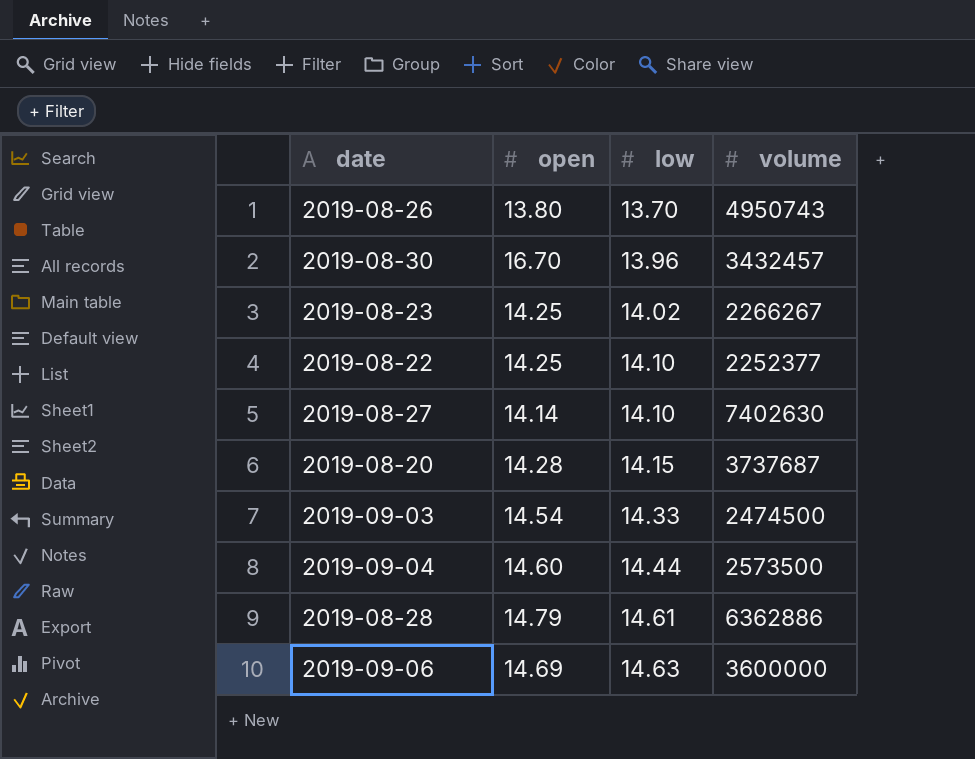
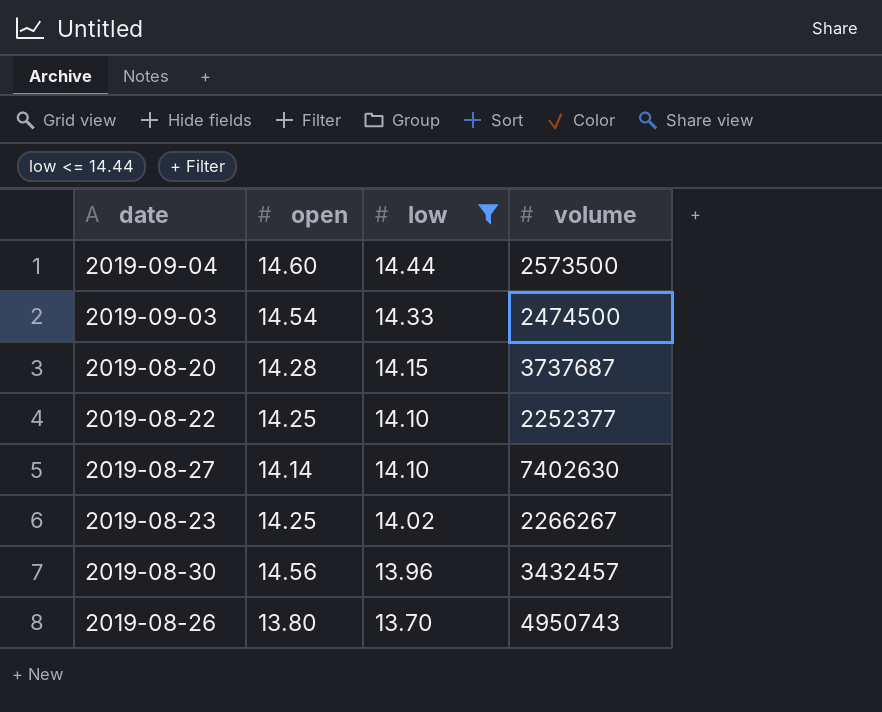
filter: none -> low <= 14.44
row order: low ascending -> low descending
2019-08-30 | open: 16.70 -> 14.56

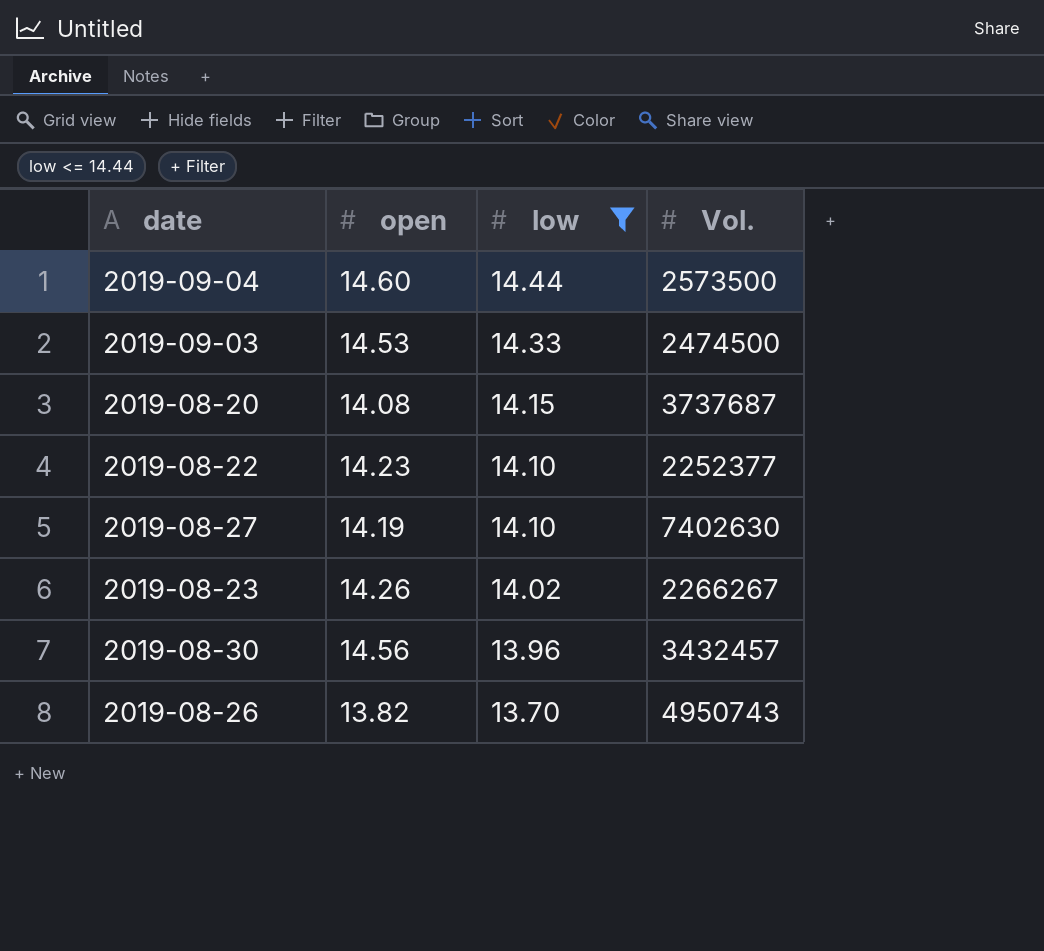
column name: volume -> Vol.
2019-09-03 | open: 14.54 -> 14.53
2019-08-20 | open: 14.28 -> 14.08
2019-08-22 | open: 14.25 -> 14.23
2019-08-27 | open: 14.14 -> 14.19
2019-08-23 | open: 14.25 -> 14.26
2019-08-26 | open: 13.80 -> 13.82

